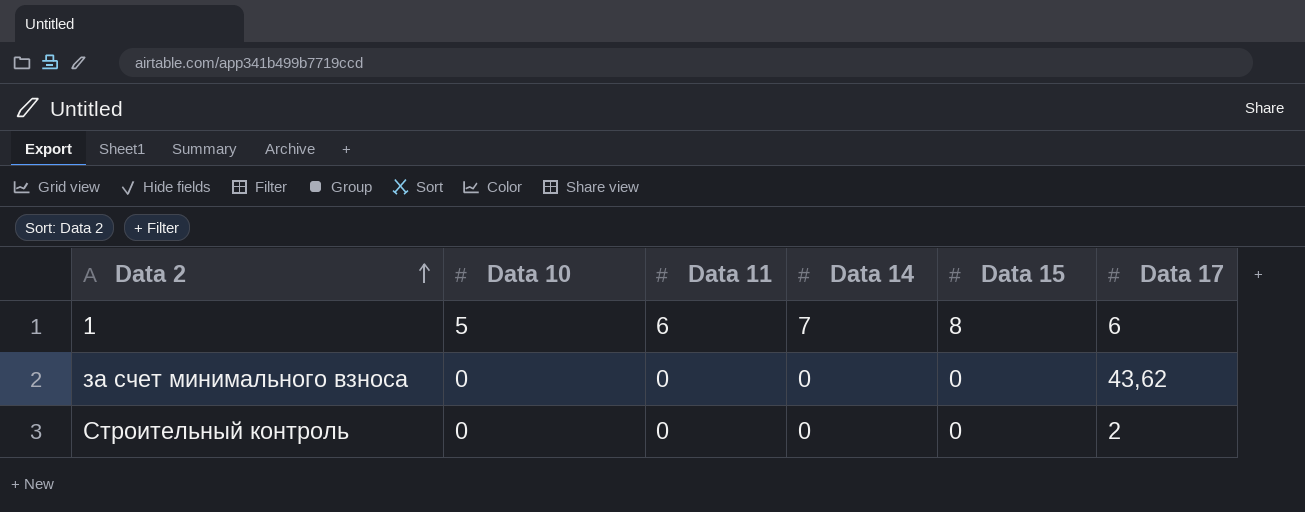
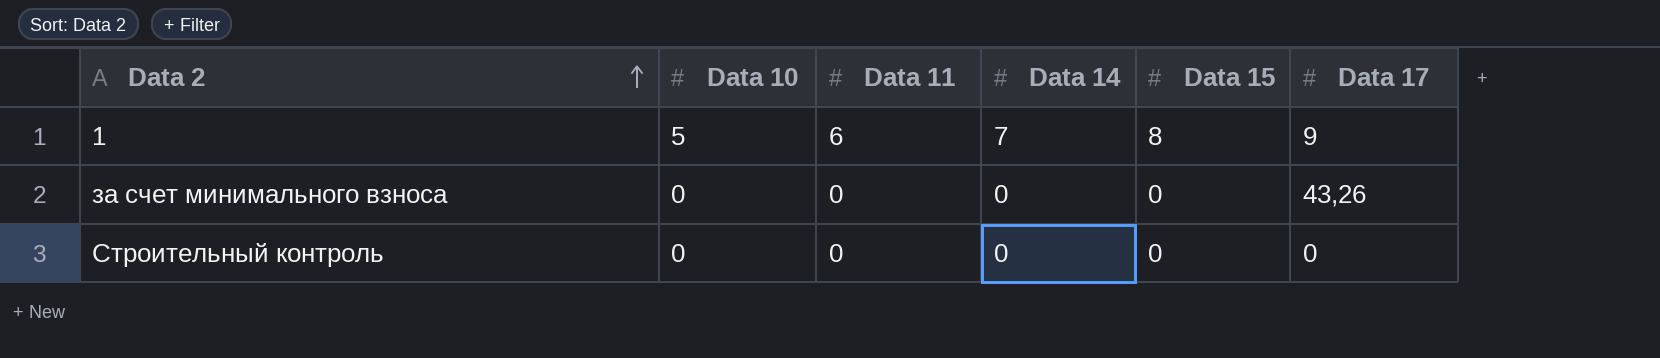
1 | Data 17: 6 -> 9
за счет минимального взноса | Data 17: 43,62 -> 43,26
Строительный контроль | Data 17: 2 -> 0

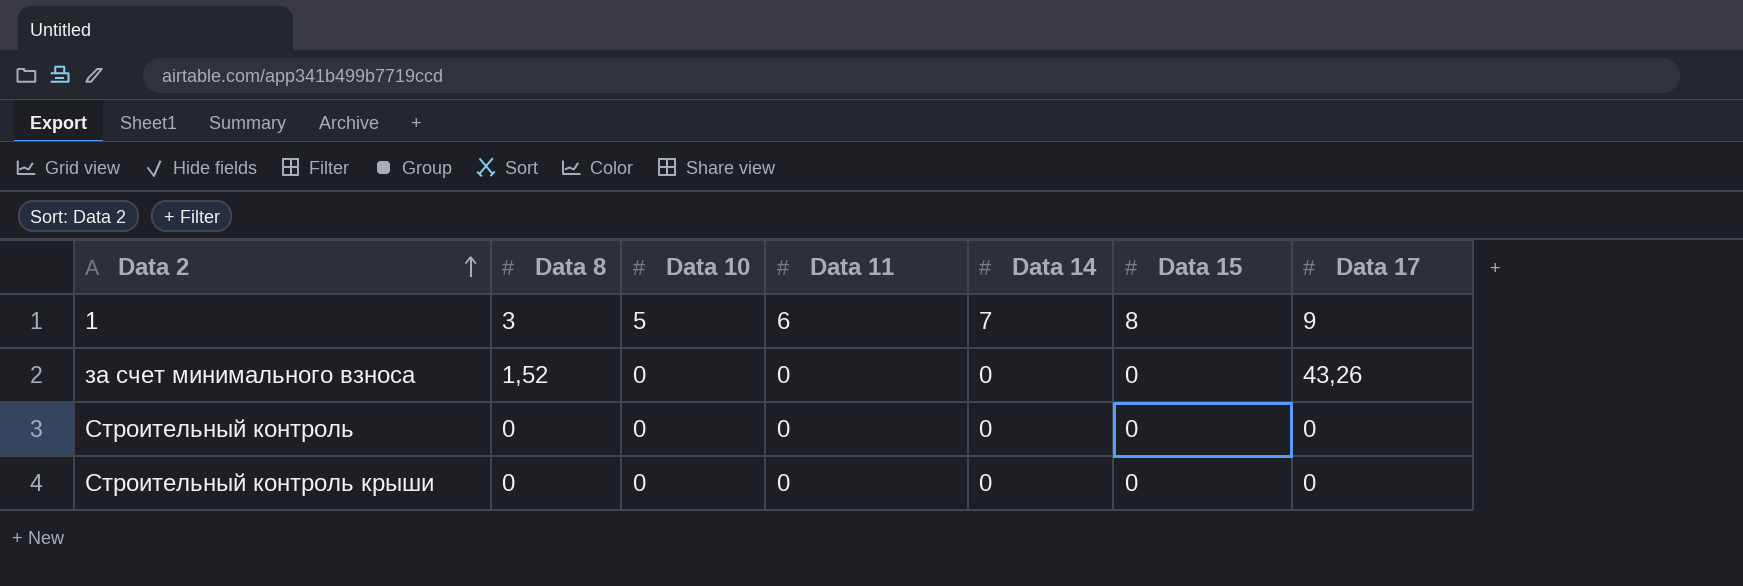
column Data 8 | position: none -> 2
row Строительный контроль крыши: none -> 0 | 0 | 0 | 0 | 0 | 0

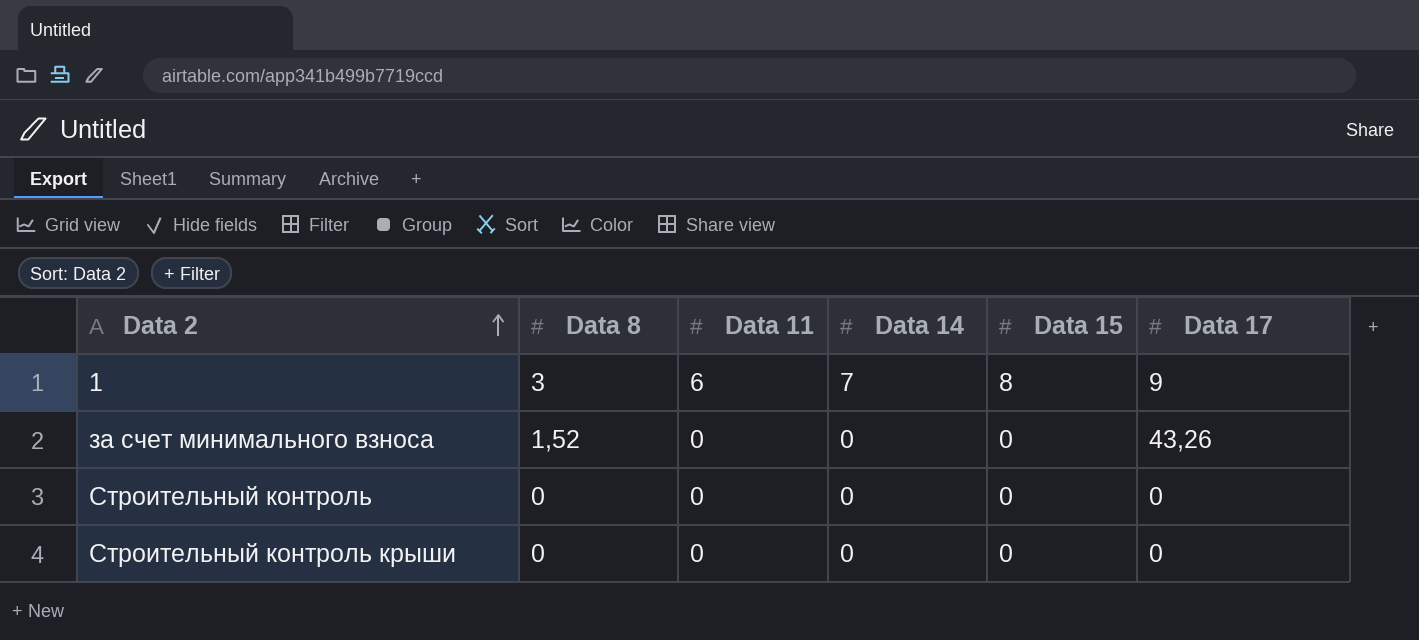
column Data 10 | position: 3 -> none

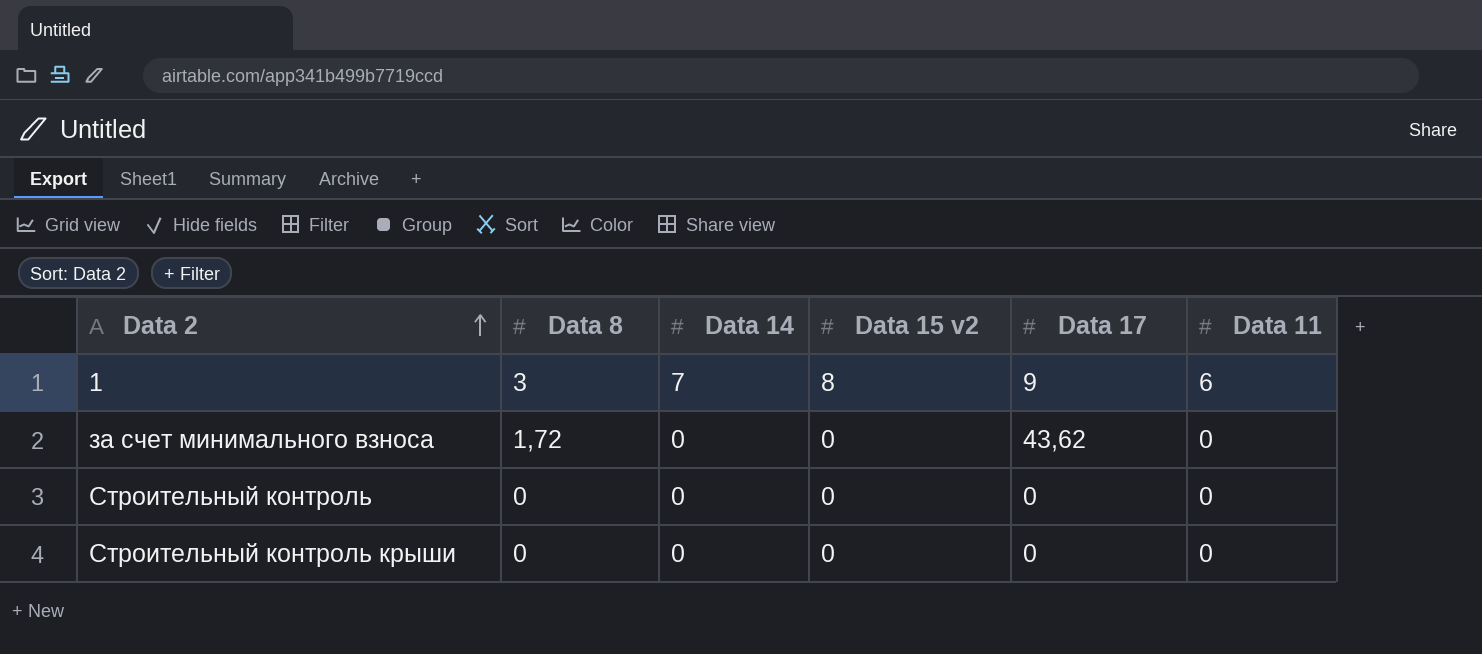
column name: Data 15 -> Data 15 v2
column Data 11 | position: 3 -> 6
за счет минимального взноса | Data 8: 1,52 -> 1,72
за счет минимального взноса | Data 17: 43,26 -> 43,62

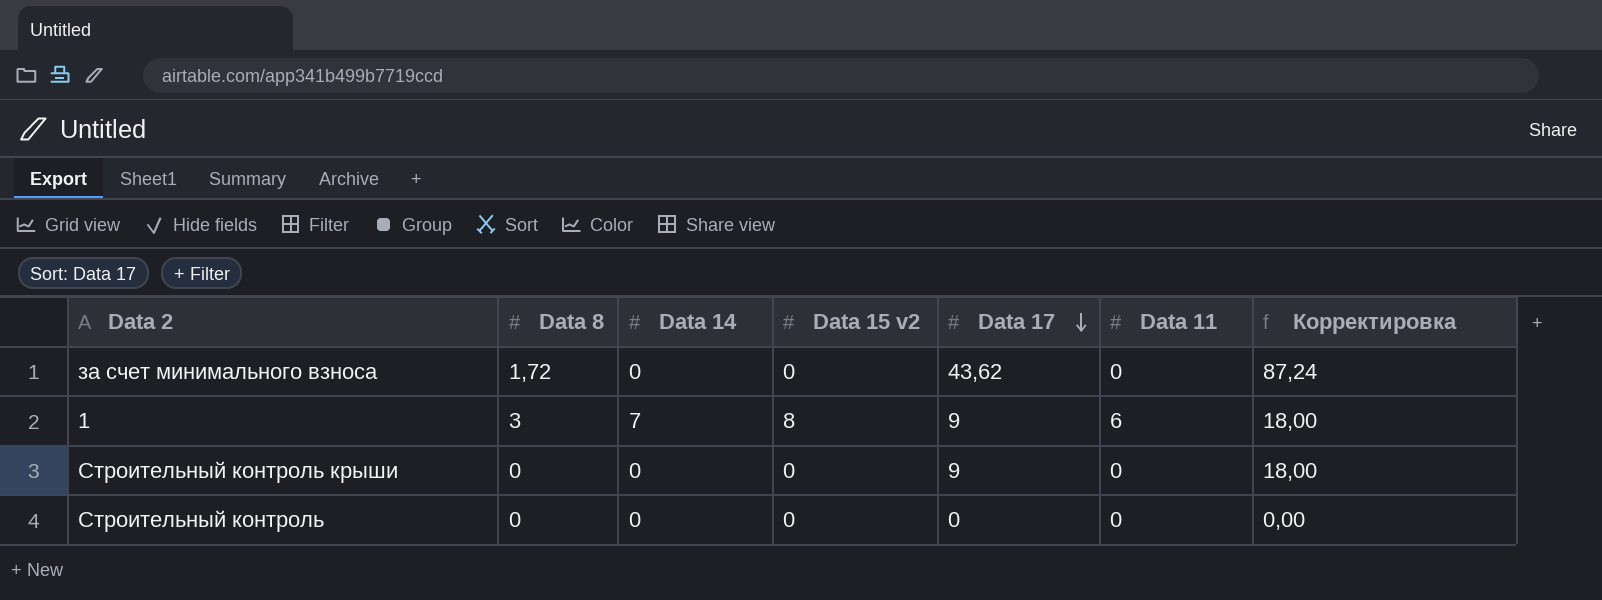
row order: Data 2 ascending -> Data 17 descending
column Корректировка | formula: none -> [Data 17] * 2
Строительный контроль крыши | Data 17: 0 -> 9

